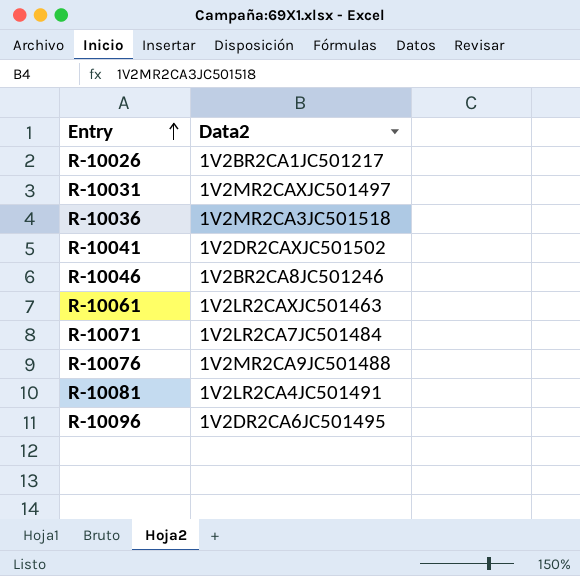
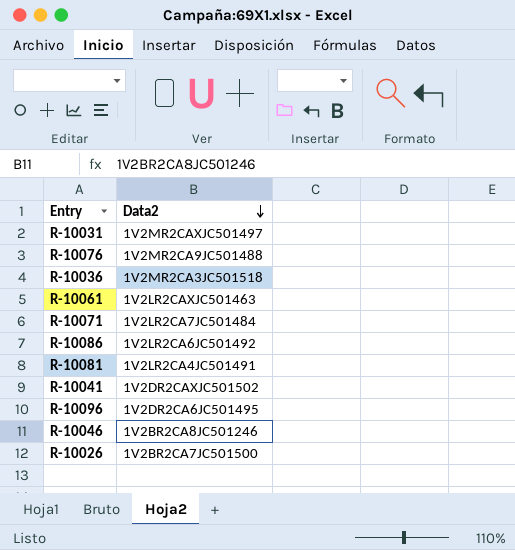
row order: Entry ascending -> Data2 descending
row R-10086: none -> 1V2LR2CA6JC501492
R-10026 | Data2: 1V2BR2CA1JC501217 -> 1V2BR2CA7JC501500

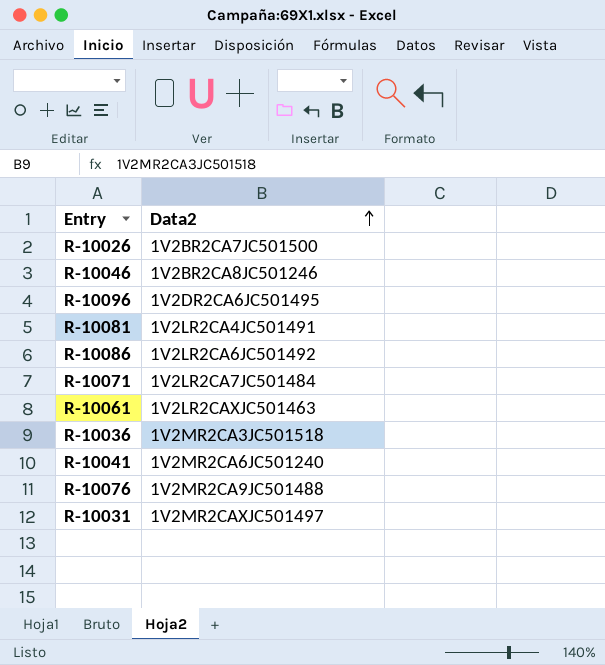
row order: Data2 descending -> Data2 ascending
R-10041 | Data2: 1V2DR2CAXJC501502 -> 1V2MR2CA6JC501240

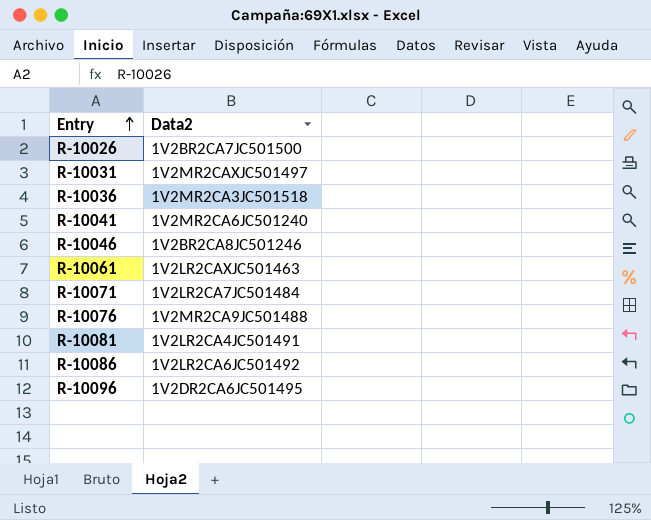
row order: Data2 ascending -> Entry ascending

